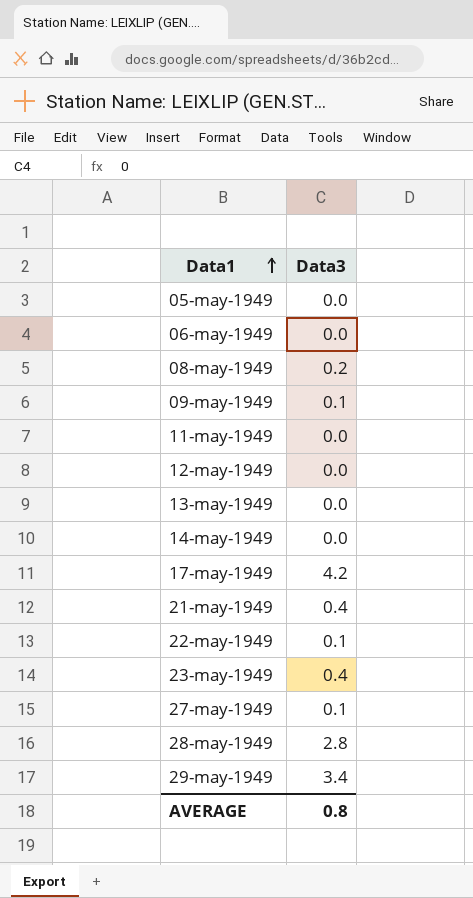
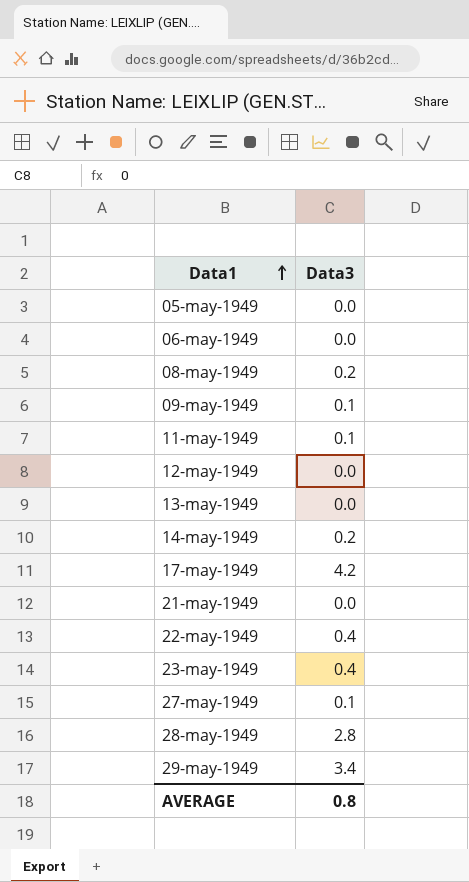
11-may-1949 | Data3: 0.0 -> 0.1
14-may-1949 | Data3: 0.0 -> 0.2
21-may-1949 | Data3: 0.4 -> 0.0
22-may-1949 | Data3: 0.1 -> 0.4

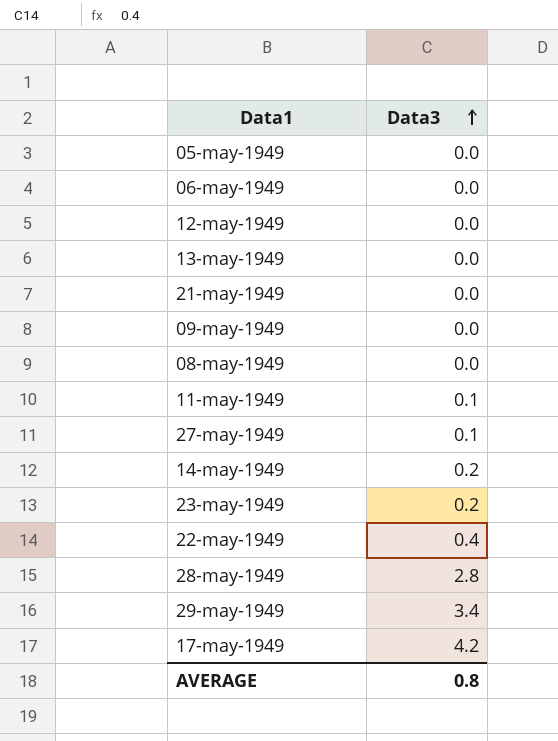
row order: Data1 ascending -> Data3 ascending
09-may-1949 | Data3: 0.1 -> 0.0
08-may-1949 | Data3: 0.2 -> 0.0
23-may-1949 | Data3: 0.4 -> 0.2

